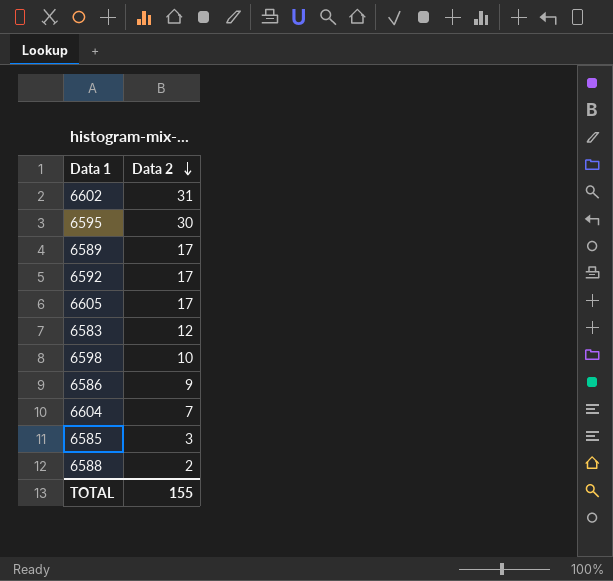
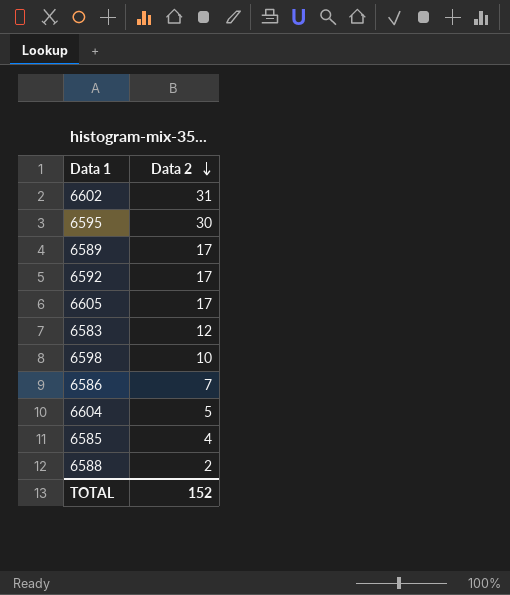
6586 | Data 2: 9 -> 7
6604 | Data 2: 7 -> 5
6585 | Data 2: 3 -> 4
TOTAL | Data 2: 155 -> 152

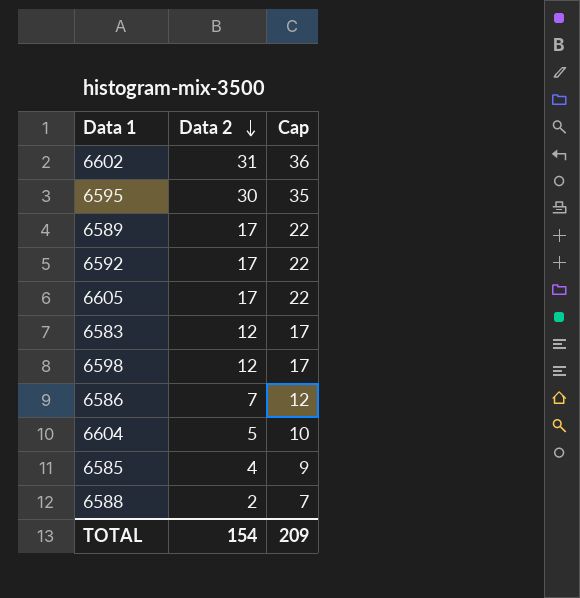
column Cap | formula: none -> [Data 2] + 5
6598 | Data 2: 10 -> 12
TOTAL | Data 2: 152 -> 154

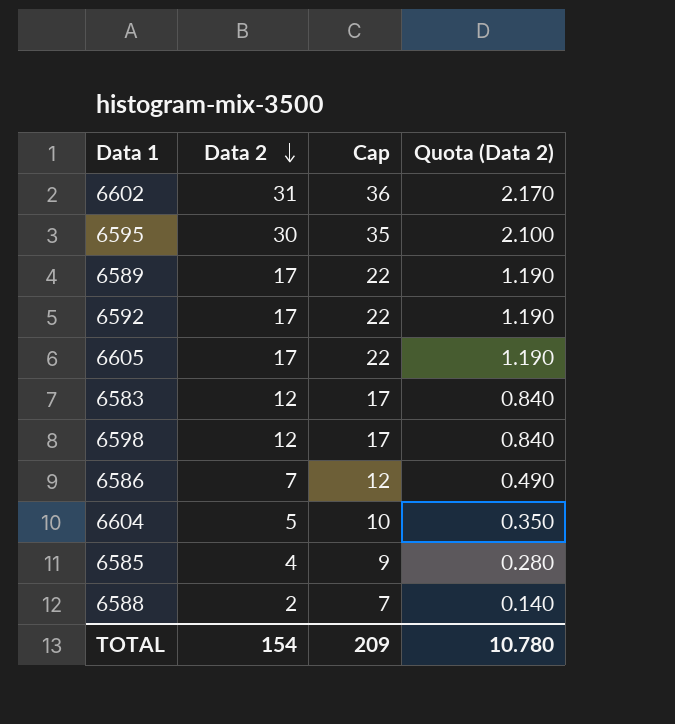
column Quota (Data 2) | formula: none -> [Data 2] * 0.07

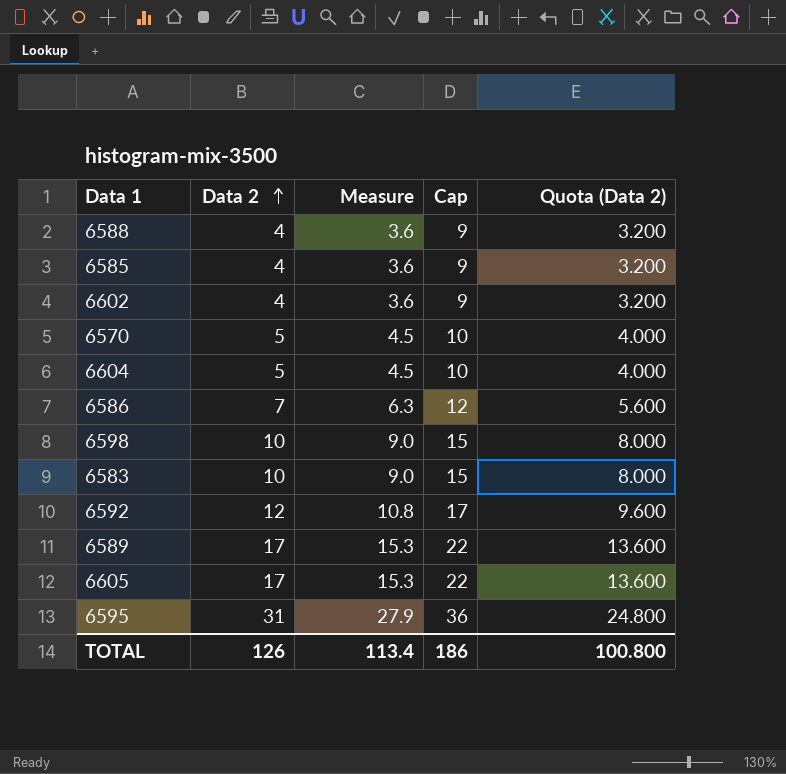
row order: Data 2 descending -> Data 2 ascending
column Measure | formula: none -> [Data 2] * 0.9
column Quota (Data 2) | formula: [Data 2] * 0.07 -> [Data 2] * 0.8
6588 | Data 2: 2 -> 4
6588 | Cap: 7 -> 9
6602 | Data 2: 31 -> 4
6602 | Cap: 36 -> 9
row 6570: none -> 5 | 4.5 | 10 | 4.000
6598 | Data 2: 12 -> 10
6598 | Cap: 17 -> 15
6583 | Data 2: 12 -> 10
6583 | Cap: 17 -> 15
6592 | Data 2: 17 -> 12
6592 | Cap: 22 -> 17
6595 | Data 2: 30 -> 31
6595 | Cap: 35 -> 36
TOTAL | Data 2: 154 -> 126
TOTAL | Cap: 209 -> 186
TOTAL | Quota (Data 2): 10.780 -> 100.800

